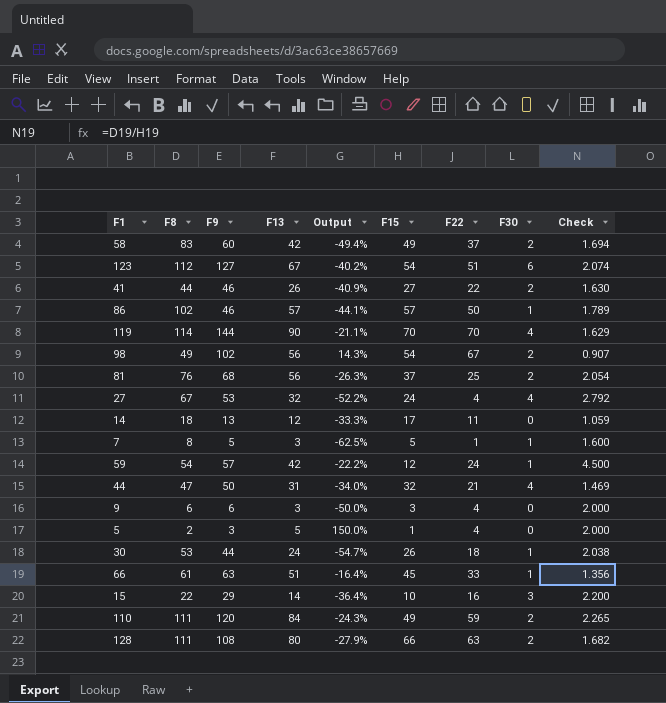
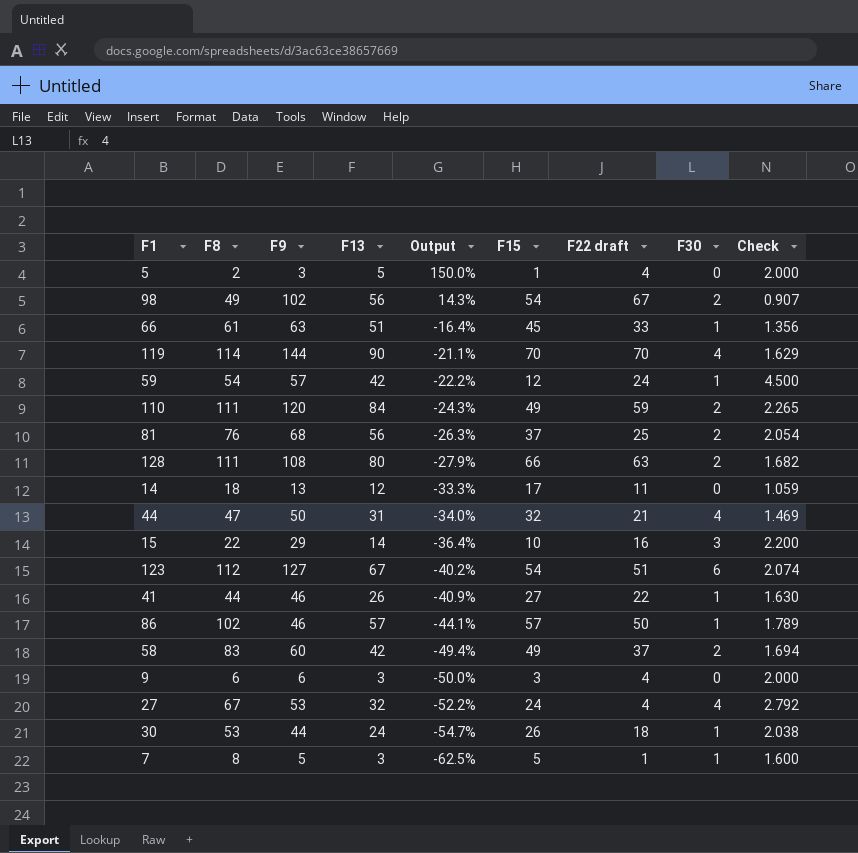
row order: none -> Output descending
column name: F22 -> F22 draft
41 | F30: 2 -> 1

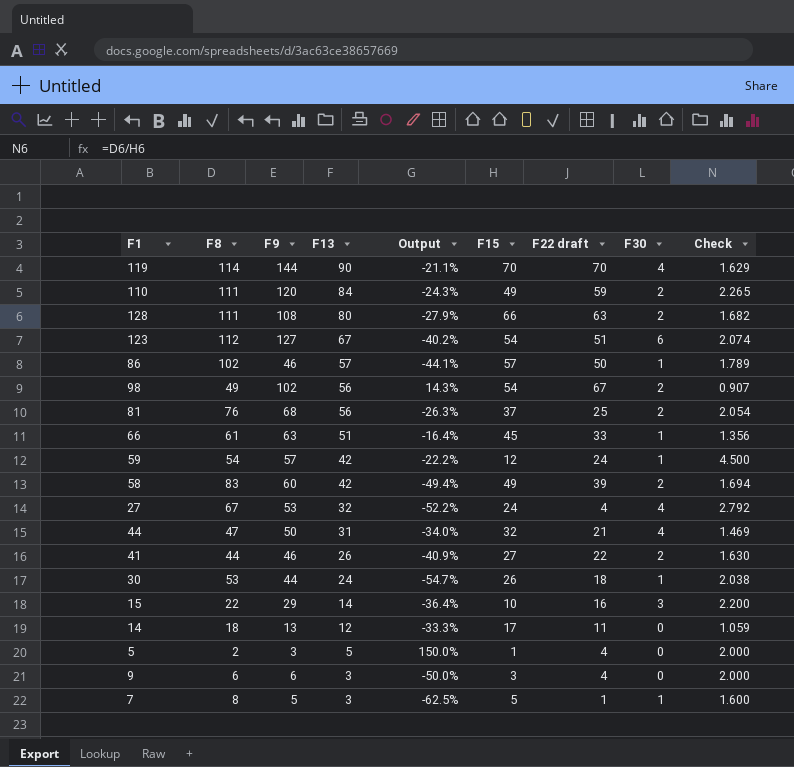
row order: Output descending -> F13 descending
58 | F22 draft: 37 -> 39
41 | F30: 1 -> 2

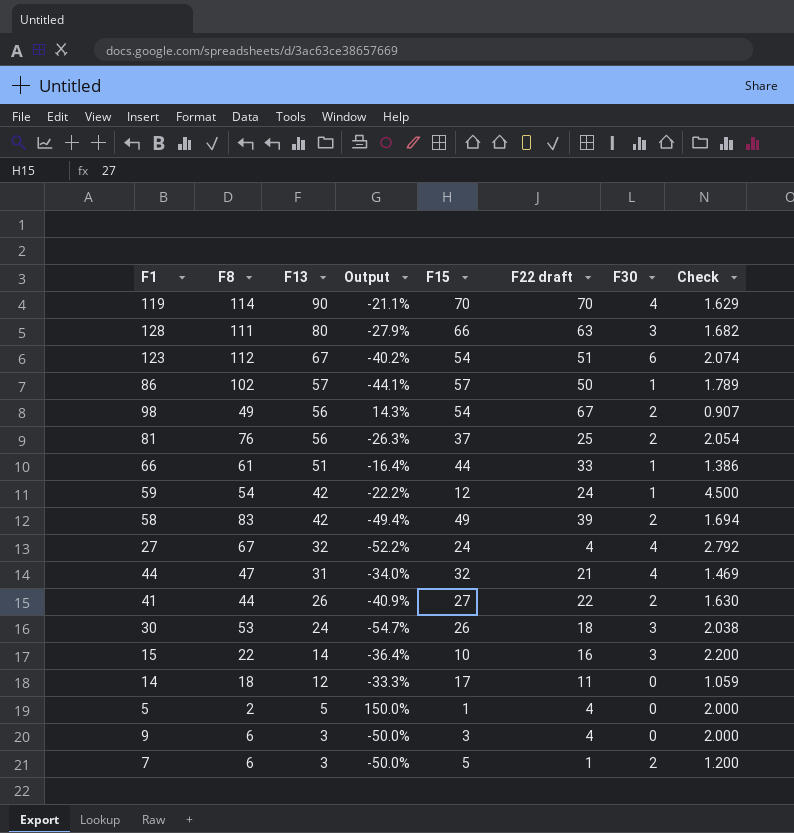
column F9 | position: 3 -> none
row 110: 111 | 120 | 84 | -24.3% | 49 | 59 | 2 | 2.265 -> none
128 | F30: 2 -> 3
66 | F15: 45 -> 44
66 | Check: 1.356 -> 1.386
30 | F30: 1 -> 3
7 | F8: 8 -> 6
7 | Output: -62.5% -> -50.0%
7 | F30: 1 -> 2
7 | Check: 1.600 -> 1.200

